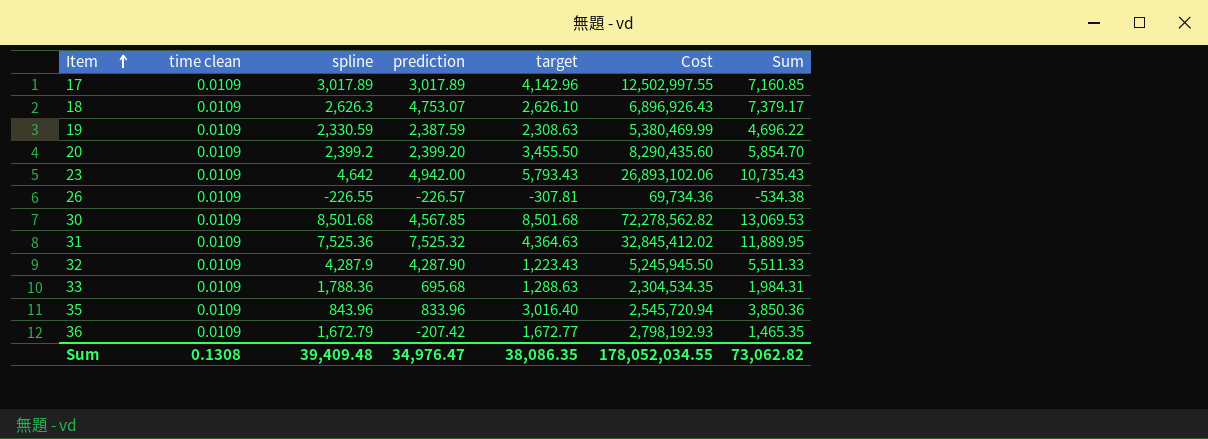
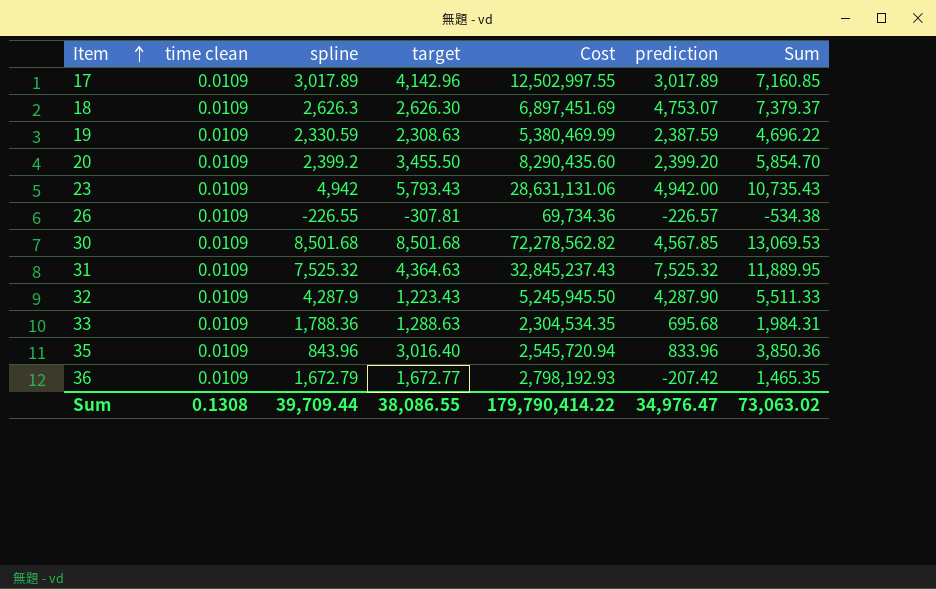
column prediction | position: 4 -> 6
18 | target: 2,626.10 -> 2,626.30
18 | Cost: 6,896,926.43 -> 6,897,451.69
18 | Sum: 7,379.17 -> 7,379.37
23 | spline: 4,642 -> 4,942
23 | Cost: 26,893,102.06 -> 28,631,131.06
31 | spline: 7,525.36 -> 7,525.32
31 | Cost: 32,845,412.02 -> 32,845,237.43
Sum | spline: 39,409.48 -> 39,709.44
Sum | target: 38,086.35 -> 38,086.55
Sum | Cost: 178,052,034.55 -> 179,790,414.22
Sum | Sum: 73,062.82 -> 73,063.02

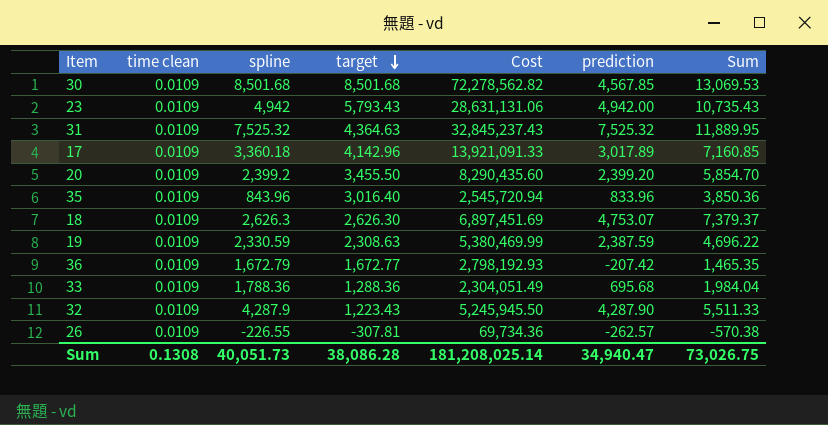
row order: Item ascending -> target descending
17 | spline: 3,017.89 -> 3,360.18
17 | Cost: 12,502,997.55 -> 13,921,091.33
33 | target: 1,288.63 -> 1,288.36
33 | Cost: 2,304,534.35 -> 2,304,051.49
33 | Sum: 1,984.31 -> 1,984.04
26 | prediction: -226.57 -> -262.57
26 | Sum: -534.38 -> -570.38
Sum | spline: 39,709.44 -> 40,051.73
Sum | target: 38,086.55 -> 38,086.28
Sum | Cost: 179,790,414.22 -> 181,208,025.14
Sum | prediction: 34,976.47 -> 34,940.47
Sum | Sum: 73,063.02 -> 73,026.75

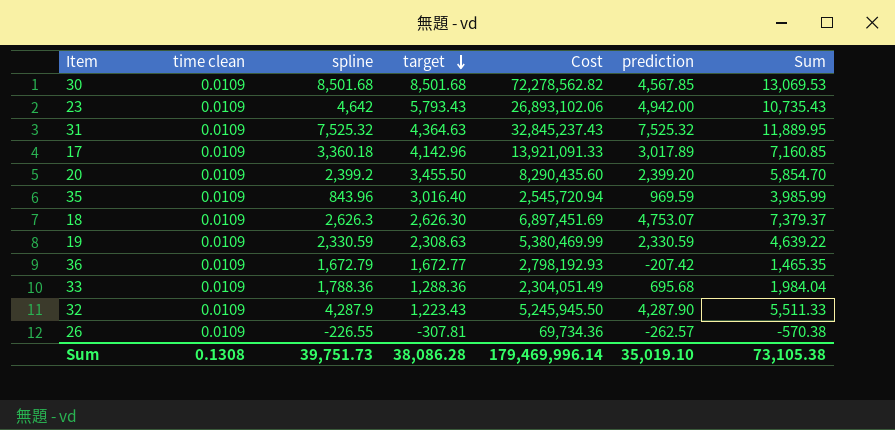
23 | spline: 4,942 -> 4,642
23 | Cost: 28,631,131.06 -> 26,893,102.06
35 | prediction: 833.96 -> 969.59
35 | Sum: 3,850.36 -> 3,985.99
19 | prediction: 2,387.59 -> 2,330.59
19 | Sum: 4,696.22 -> 4,639.22
Sum | spline: 40,051.73 -> 39,751.73
Sum | Cost: 181,208,025.14 -> 179,469,996.14
Sum | prediction: 34,940.47 -> 35,019.10
Sum | Sum: 73,026.75 -> 73,105.38

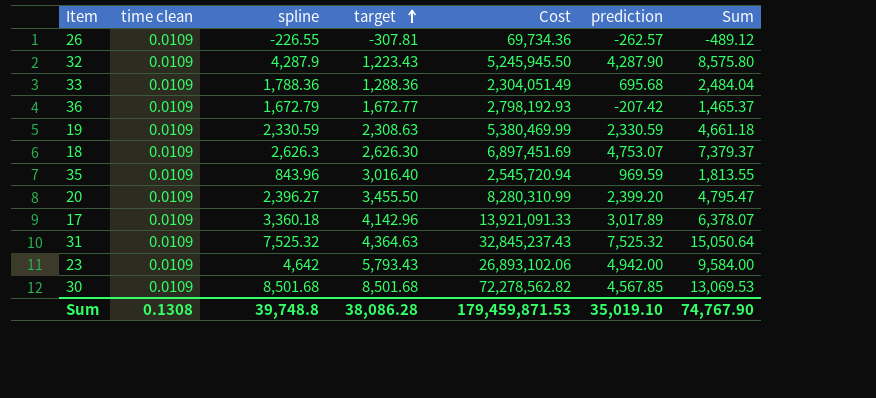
row order: target descending -> target ascending
column Sum | formula: [target] + [prediction] -> [spline] + [prediction]
20 | spline: 2,399.2 -> 2,396.27
20 | Cost: 8,290,435.60 -> 8,280,310.99
Sum | spline: 39,751.73 -> 39,748.8
Sum | Cost: 179,469,996.14 -> 179,459,871.53
Sum | Sum: 73,105.38 -> 74,767.90

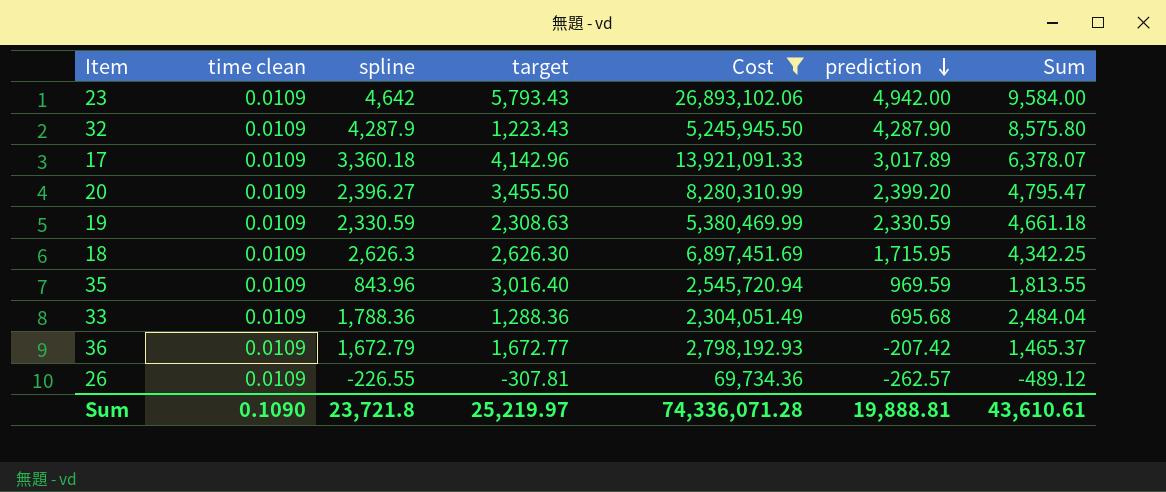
filter: none -> Cost <= 26,893,102.06
row order: target ascending -> prediction descending
18 | prediction: 4,753.07 -> 1,715.95
18 | Sum: 7,379.37 -> 4,342.25
Sum | time clean: 0.1308 -> 0.1090
Sum | spline: 39,748.8 -> 23,721.8
Sum | target: 38,086.28 -> 25,219.97
Sum | Cost: 179,459,871.53 -> 74,336,071.28
Sum | prediction: 35,019.10 -> 19,888.81
Sum | Sum: 74,767.90 -> 43,610.61

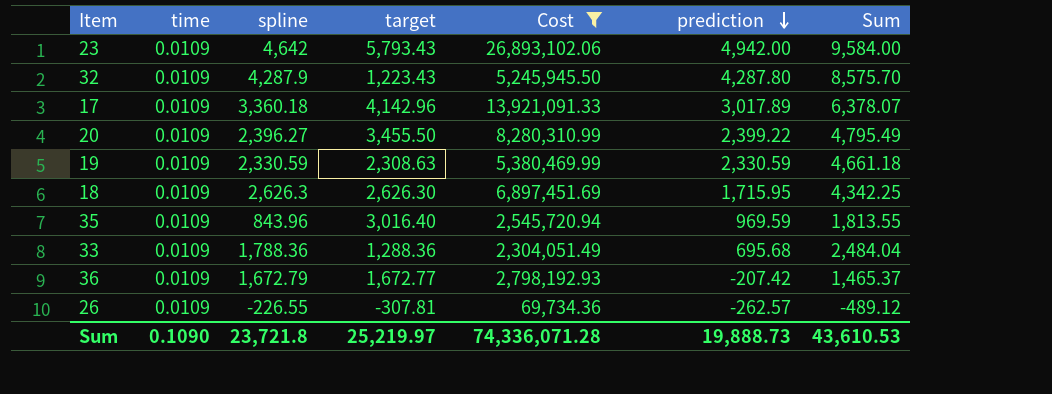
column name: time clean -> time
32 | prediction: 4,287.90 -> 4,287.80
32 | Sum: 8,575.80 -> 8,575.70
20 | prediction: 2,399.20 -> 2,399.22
20 | Sum: 4,795.47 -> 4,795.49
Sum | prediction: 19,888.81 -> 19,888.73
Sum | Sum: 43,610.61 -> 43,610.53

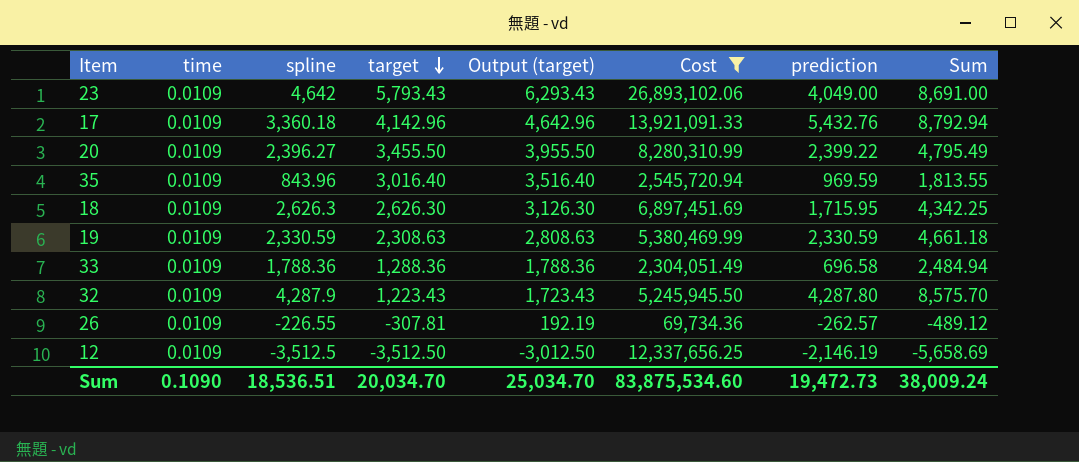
row order: prediction descending -> target descending
column Output (target) | formula: none -> [target] + 500
row 36: 0.0109 | 1,672.79 | 1,672.77 | 2,798,192.93 | -207.42 | 1,465.37 -> none
23 | prediction: 4,942.00 -> 4,049.00
23 | Sum: 9,584.00 -> 8,691.00
17 | prediction: 3,017.89 -> 5,432.76
17 | Sum: 6,378.07 -> 8,792.94
33 | prediction: 695.68 -> 696.58
33 | Sum: 2,484.04 -> 2,484.94
row 12: none -> 0.0109 | -3,512.5 | -3,512.50 | -3,012.50 | 12,337,656.25 | -2,146.19 | -5,658.69
Sum | spline: 23,721.8 -> 18,536.51
Sum | target: 25,219.97 -> 20,034.70
Sum | Cost: 74,336,071.28 -> 83,875,534.60
Sum | prediction: 19,888.73 -> 19,472.73
Sum | Sum: 43,610.53 -> 38,009.24

